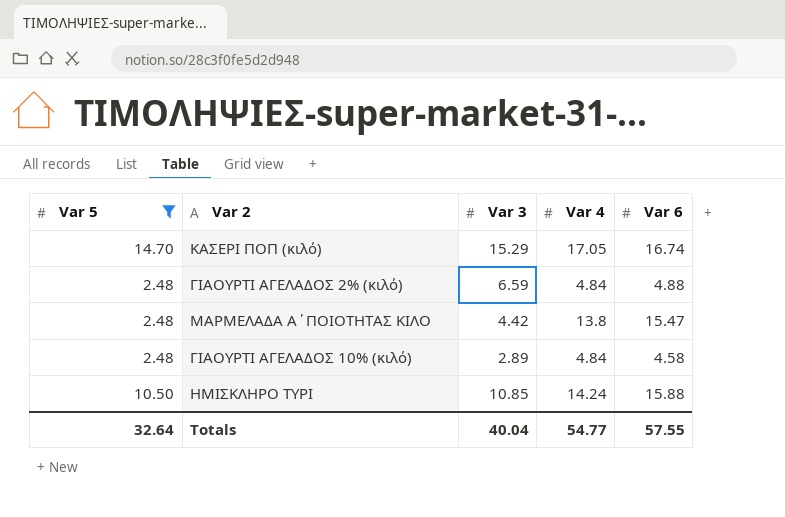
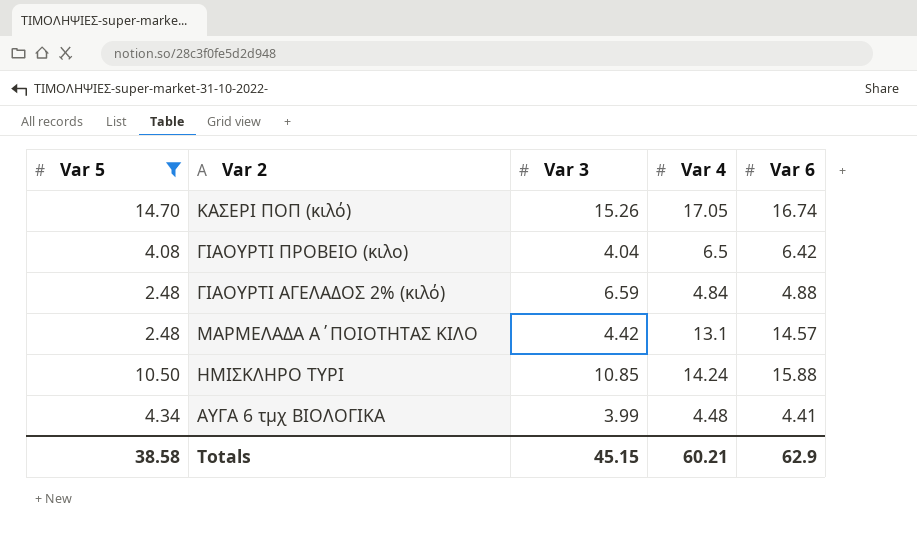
row ΓΙΑΟΥΡΤΙ ΑΓΕΛΑΔΟΣ 10% (κιλό): 2.48 | 2.89 | 4.84 | 4.58 -> none
ΚΑΣΕΡΙ ΠΟΠ (κιλό) | Var 3: 15.29 -> 15.26
row ΓΙΑΟΥΡΤΙ ΠΡΟΒΕΙΟ (κιλο): none -> 4.08 | 4.04 | 6.5 | 6.42
ΜΑΡΜΕΛΑΔΑ Α΄ΠΟΙΟΤΗΤΑΣ ΚΙΛΟ | Var 4: 13.8 -> 13.1
ΜΑΡΜΕΛΑΔΑ Α΄ΠΟΙΟΤΗΤΑΣ ΚΙΛΟ | Var 6: 15.47 -> 14.57
row ΑΥΓΑ 6 τμχ ΒΙΟΛΟΓΙΚΑ: none -> 4.34 | 3.99 | 4.48 | 4.41
Totals | Var 5: 32.64 -> 38.58
Totals | Var 3: 40.04 -> 45.15
Totals | Var 4: 54.77 -> 60.21
Totals | Var 6: 57.55 -> 62.9

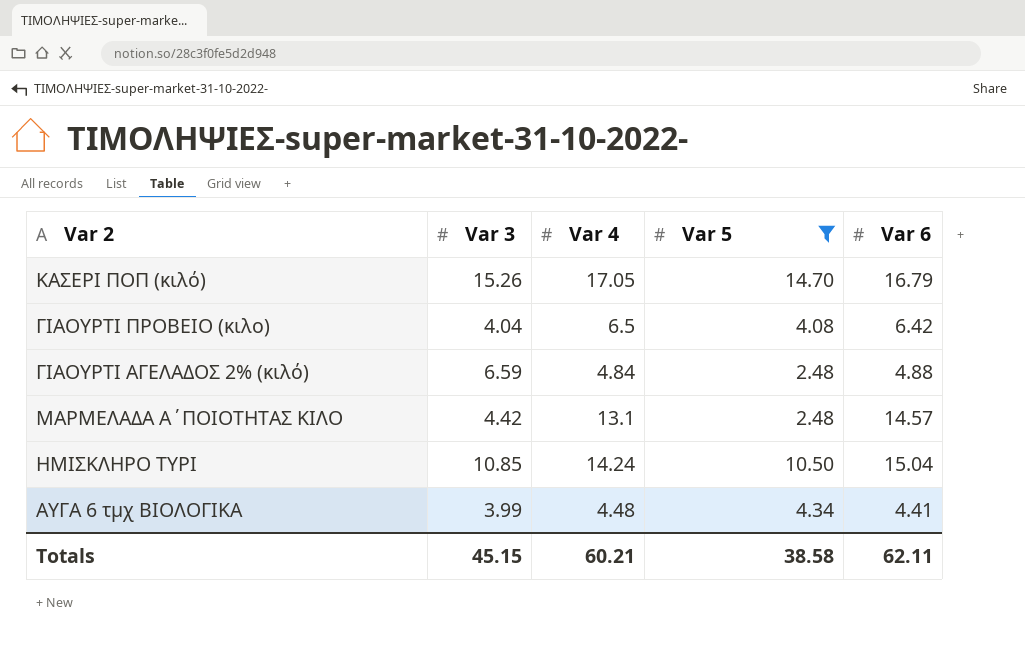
column Var 5 | position: 1 -> 4
ΚΑΣΕΡΙ ΠΟΠ (κιλό) | Var 6: 16.74 -> 16.79
ΗΜΙΣΚΛΗΡΟ ΤΥΡΙ | Var 6: 15.88 -> 15.04
Totals | Var 6: 62.9 -> 62.11

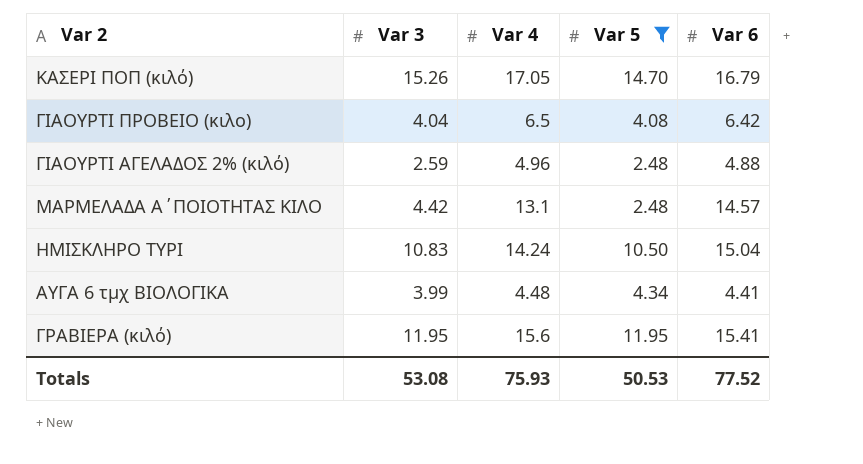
ΓΙΑΟΥΡΤΙ ΑΓΕΛΑΔΟΣ 2% (κιλό) | Var 3: 6.59 -> 2.59
ΓΙΑΟΥΡΤΙ ΑΓΕΛΑΔΟΣ 2% (κιλό) | Var 4: 4.84 -> 4.96
ΗΜΙΣΚΛΗΡΟ ΤΥΡΙ | Var 3: 10.85 -> 10.83
row ΓΡΑΒΙΕΡΑ (κιλό): none -> 11.95 | 15.6 | 11.95 | 15.41
Totals | Var 3: 45.15 -> 53.08
Totals | Var 4: 60.21 -> 75.93
Totals | Var 5: 38.58 -> 50.53
Totals | Var 6: 62.11 -> 77.52

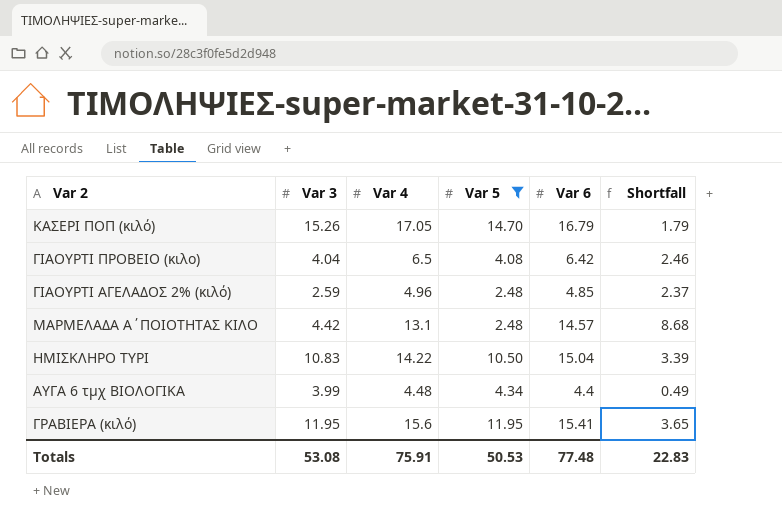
column Shortfall | formula: none -> [Var 4] - [Var 3]
ΓΙΑΟΥΡΤΙ ΑΓΕΛΑΔΟΣ 2% (κιλό) | Var 6: 4.88 -> 4.85
ΗΜΙΣΚΛΗΡΟ ΤΥΡΙ | Var 4: 14.24 -> 14.22
ΑΥΓΑ 6 τμχ ΒΙΟΛΟΓΙΚΑ | Var 6: 4.41 -> 4.4
Totals | Var 4: 75.93 -> 75.91
Totals | Var 6: 77.52 -> 77.48

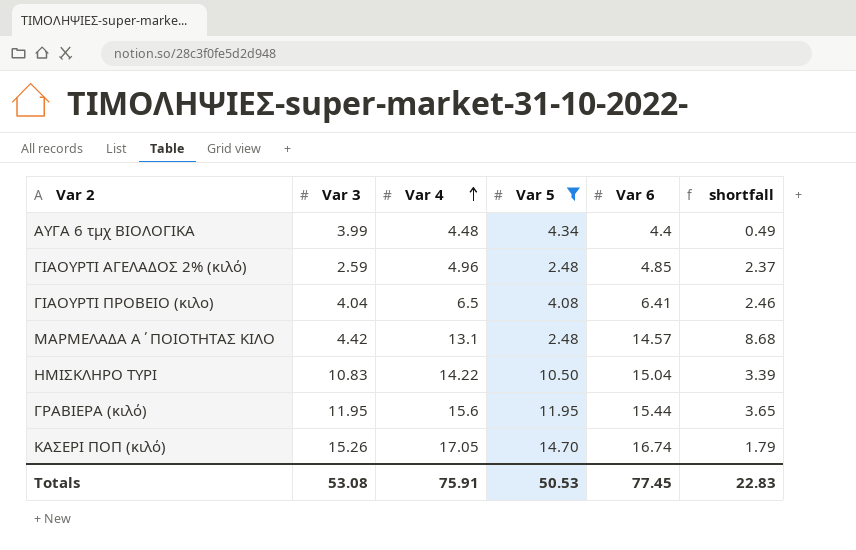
row order: none -> Var 4 ascending
column name: Shortfall -> shortfall
ΓΙΑΟΥΡΤΙ ΠΡΟΒΕΙΟ (κιλο) | Var 6: 6.42 -> 6.41
ΓΡΑΒΙΕΡΑ (κιλό) | Var 6: 15.41 -> 15.44
ΚΑΣΕΡΙ ΠΟΠ (κιλό) | Var 6: 16.79 -> 16.74
Totals | Var 6: 77.48 -> 77.45

